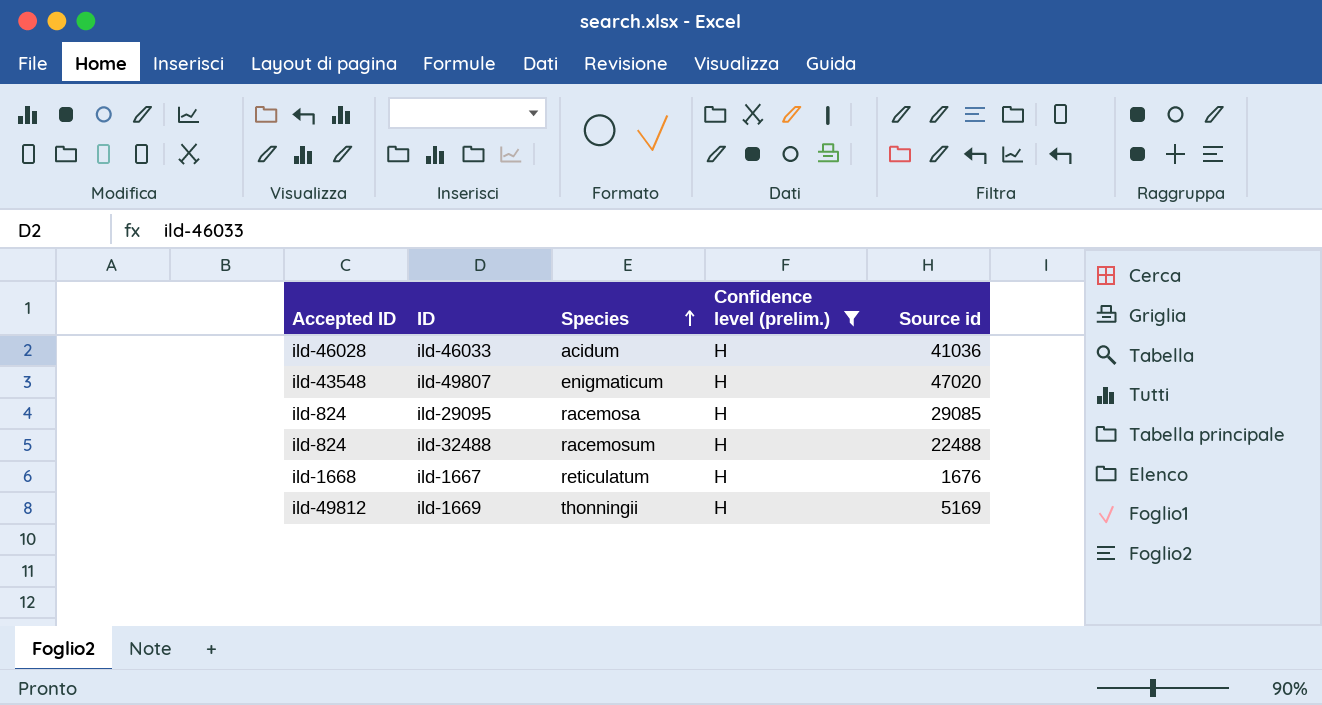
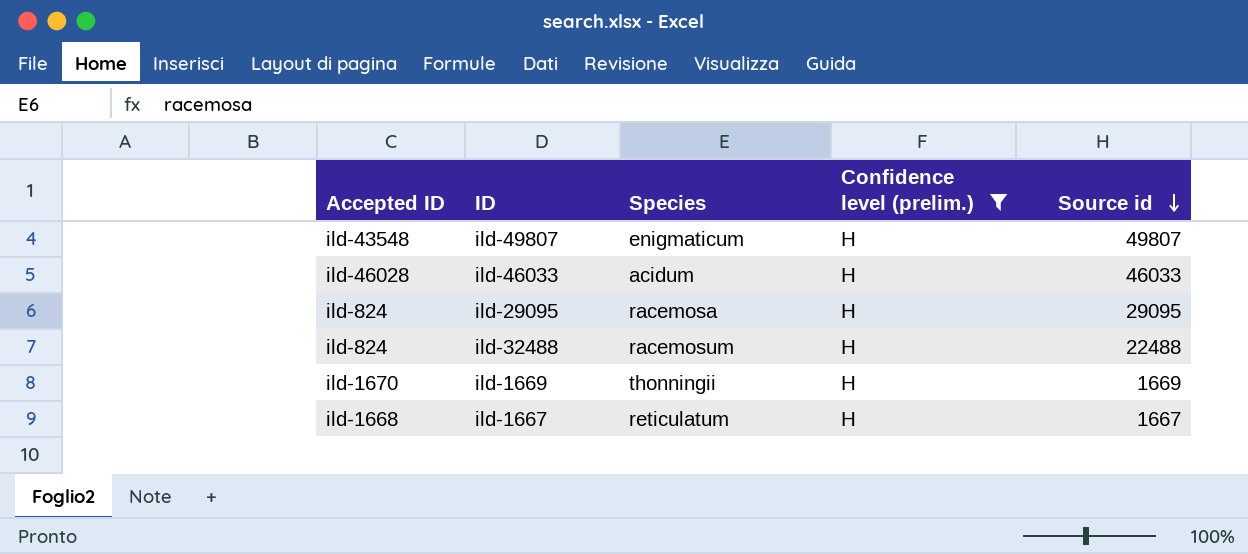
row order: Species ascending -> Source id descending
ild-49807 | Source id: 47020 -> 49807
ild-46033 | Source id: 41036 -> 46033
ild-29095 | Source id: 29085 -> 29095
ild-1669 | Accepted ID: ild-49812 -> ild-1670
ild-1669 | Source id: 5169 -> 1669
ild-1667 | Source id: 1676 -> 1667

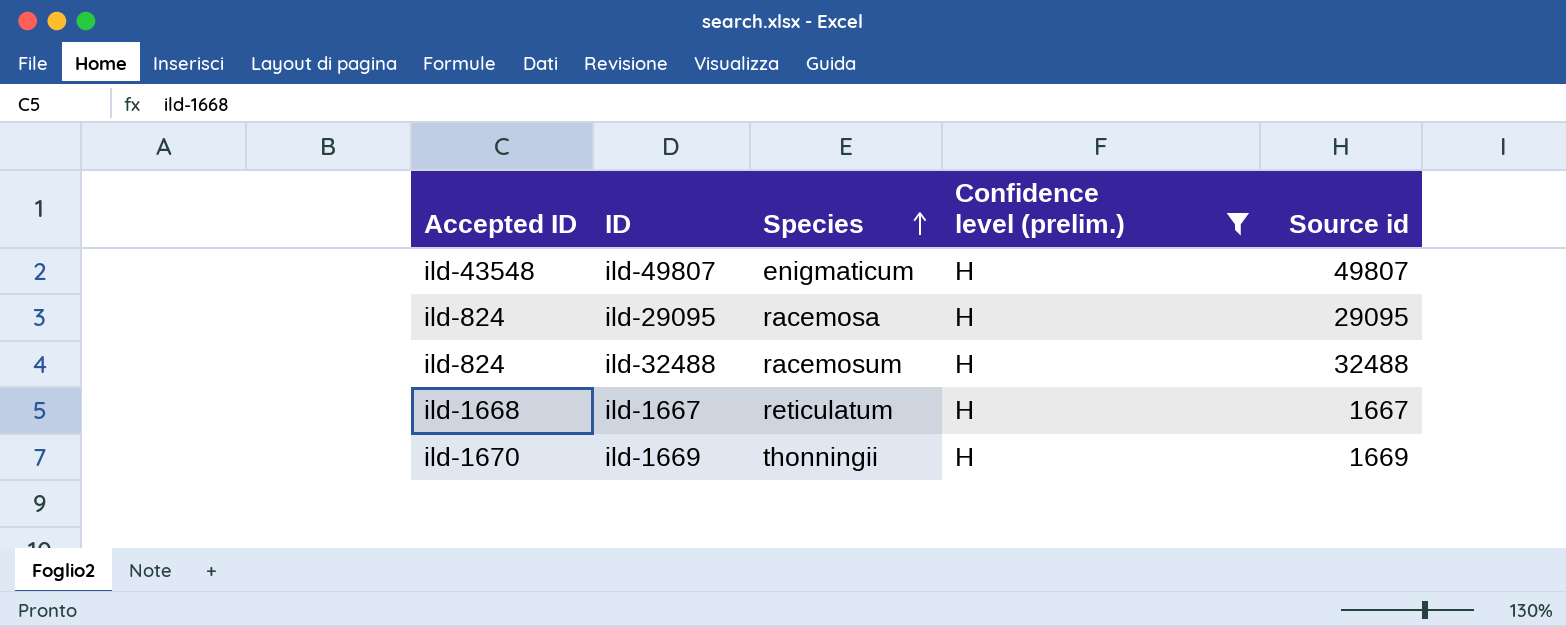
row order: Source id descending -> Species ascending
row ild-46033: ild-46028 | acidum | H | 46033 -> none
ild-32488 | Source id: 22488 -> 32488

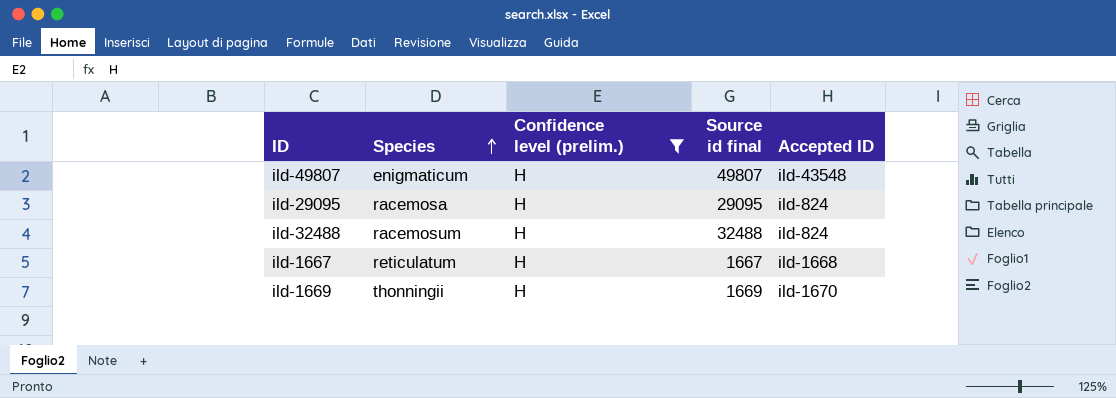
column name: Source id -> Source id final
column Accepted ID | position: 1 -> 5

